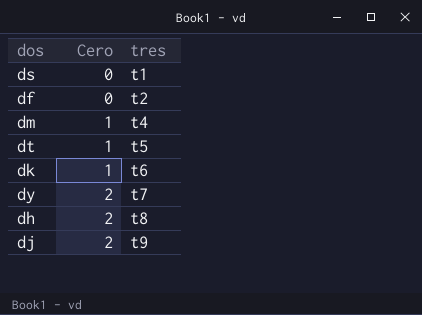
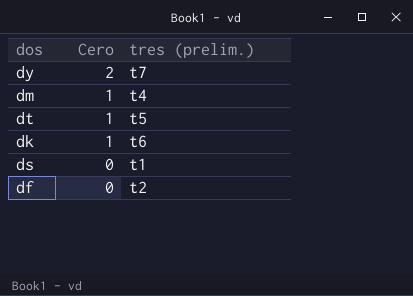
row order: Cero ascending -> Cero descending
column name: tres -> tres (prelim.)
row dh: 2 | t8 -> none
row dj: 2 | t9 -> none

